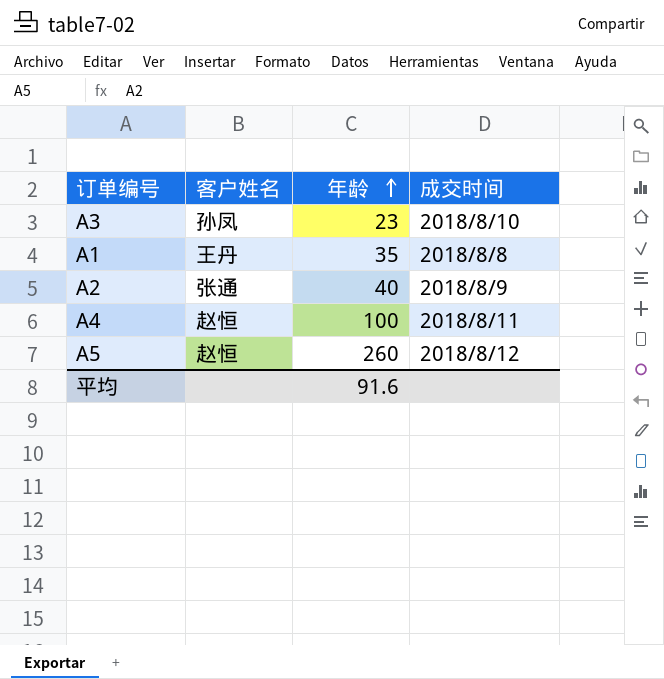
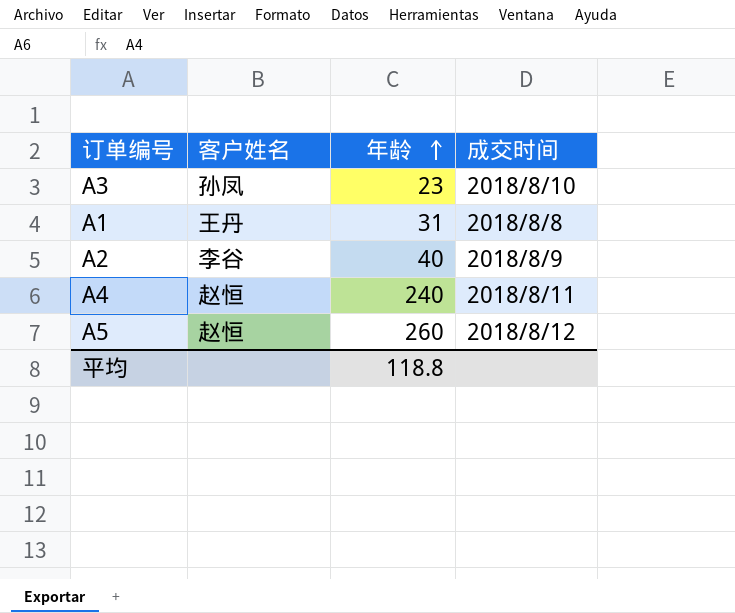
A1 | 年龄: 35 -> 31
A2 | 客户姓名: 张通 -> 李谷
A4 | 年龄: 100 -> 240
平均 | 年龄: 91.6 -> 118.8

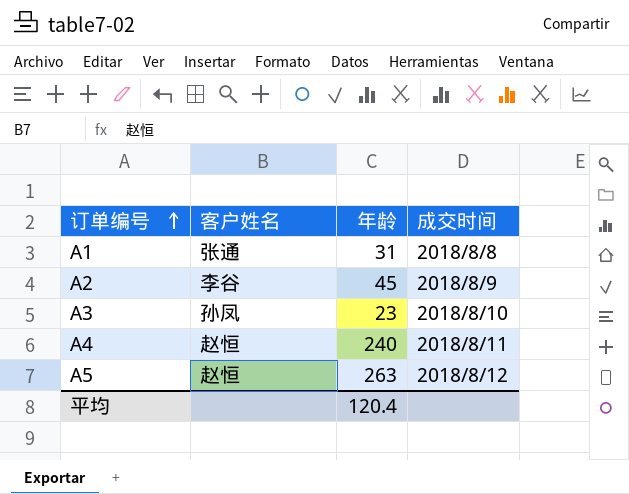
row order: 年龄 ascending -> 订单编号 ascending
A1 | 客户姓名: 王丹 -> 张通
A2 | 年龄: 40 -> 45
A5 | 年龄: 260 -> 263
平均 | 年龄: 118.8 -> 120.4

